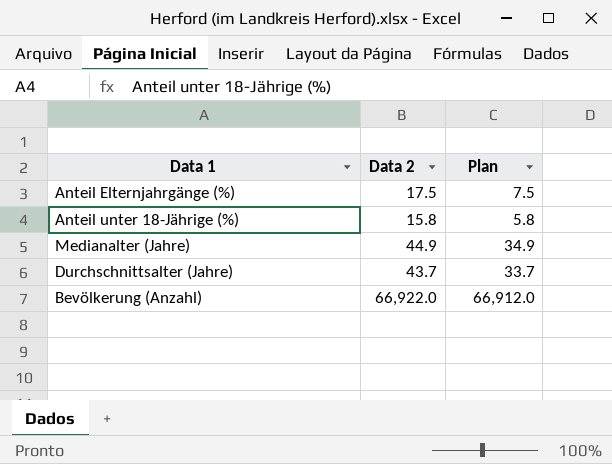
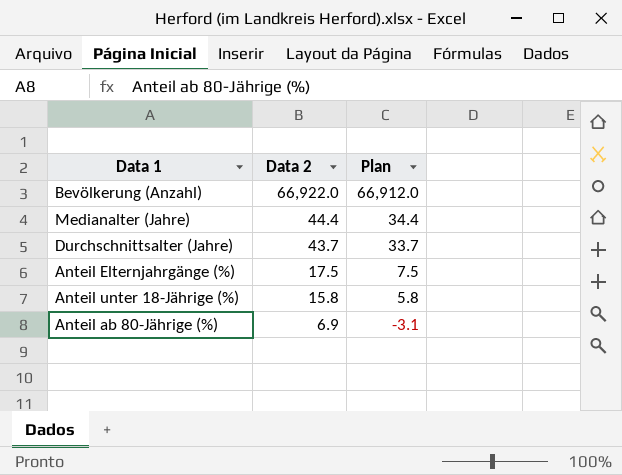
row order: none -> Data 2 descending
Medianalter (Jahre) | Data 2: 44.9 -> 44.4
Medianalter (Jahre) | Plan: 34.9 -> 34.4
row Anteil ab 80-Jährige (%): none -> 6.9 | -3.1

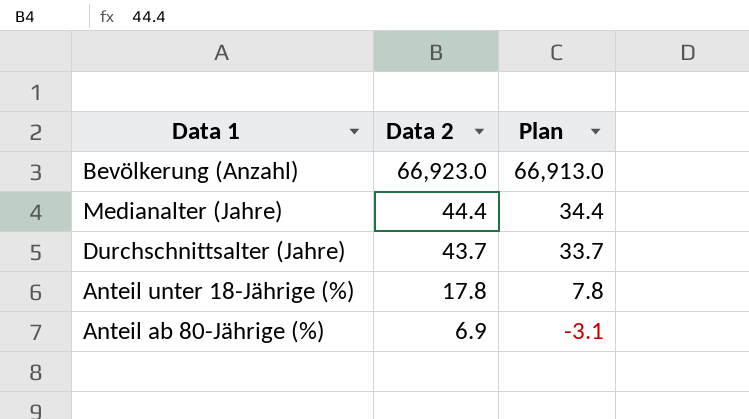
row Anteil Elternjahrgänge (%): 17.5 | 7.5 -> none
Bevölkerung (Anzahl) | Data 2: 66,922.0 -> 66,923.0
Bevölkerung (Anzahl) | Plan: 66,912.0 -> 66,913.0
Anteil unter 18-Jährige (%) | Data 2: 15.8 -> 17.8
Anteil unter 18-Jährige (%) | Plan: 5.8 -> 7.8

